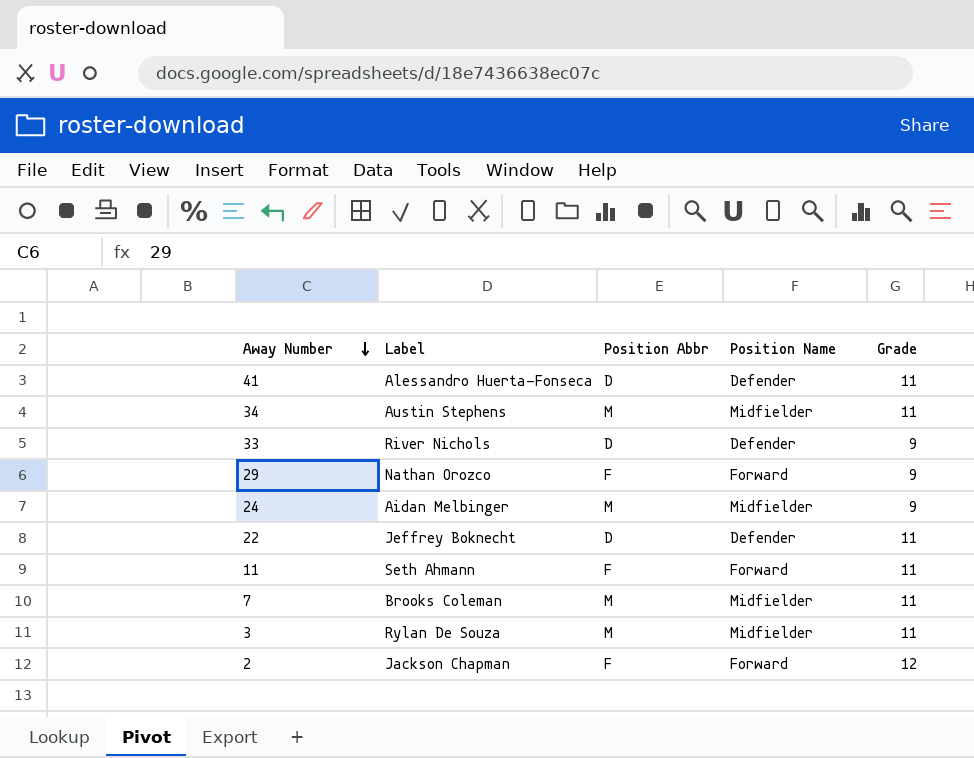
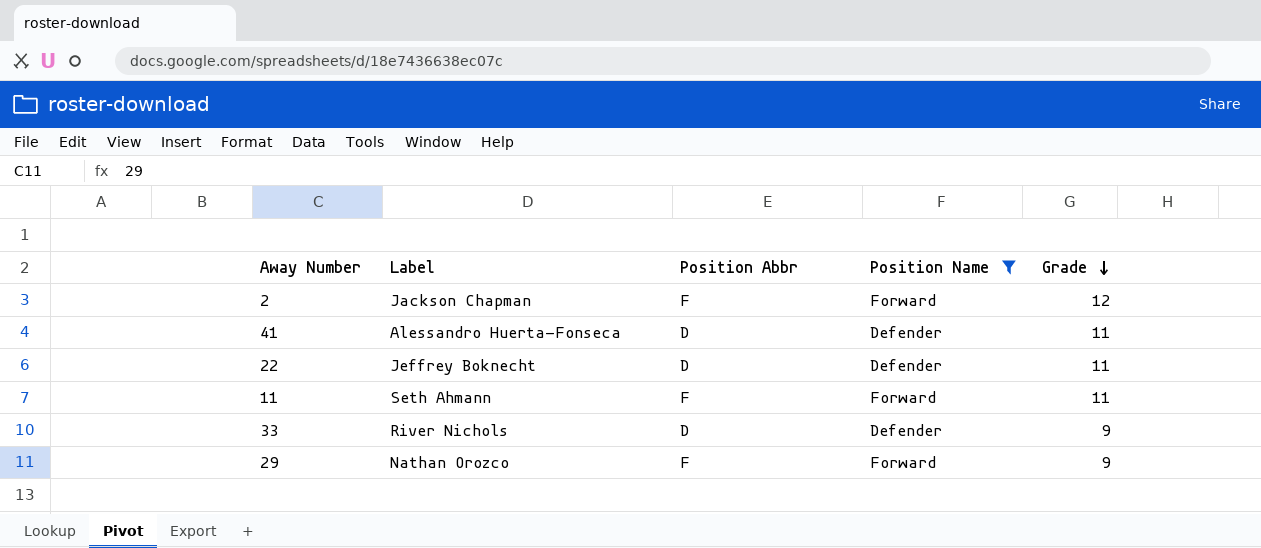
filter: none -> Position Name != Midfielder
row order: Away Number descending -> Grade descending

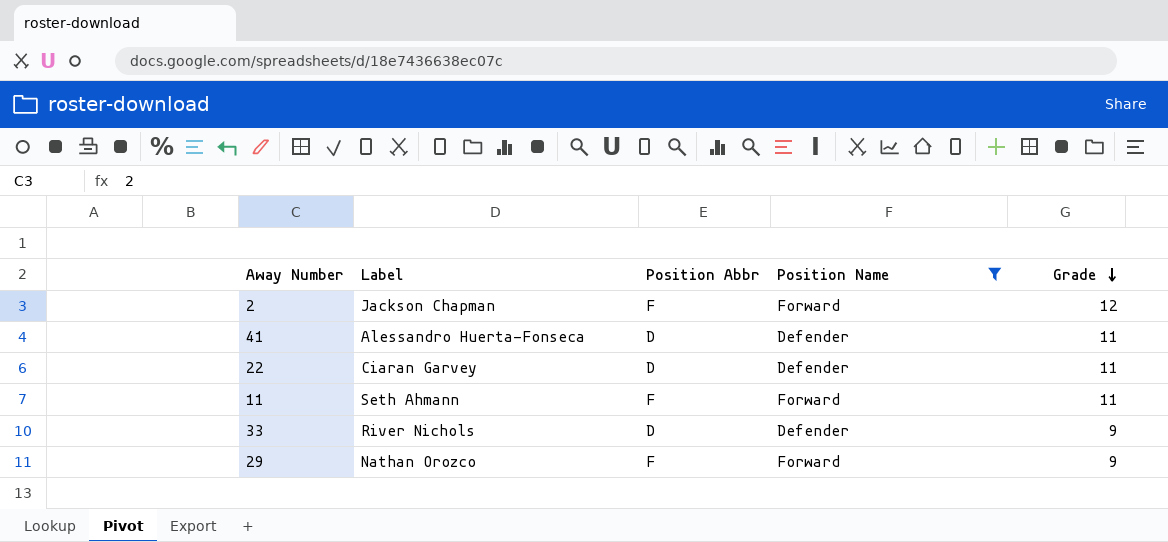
22 | Label: Jeffrey Boknecht -> Ciaran Garvey

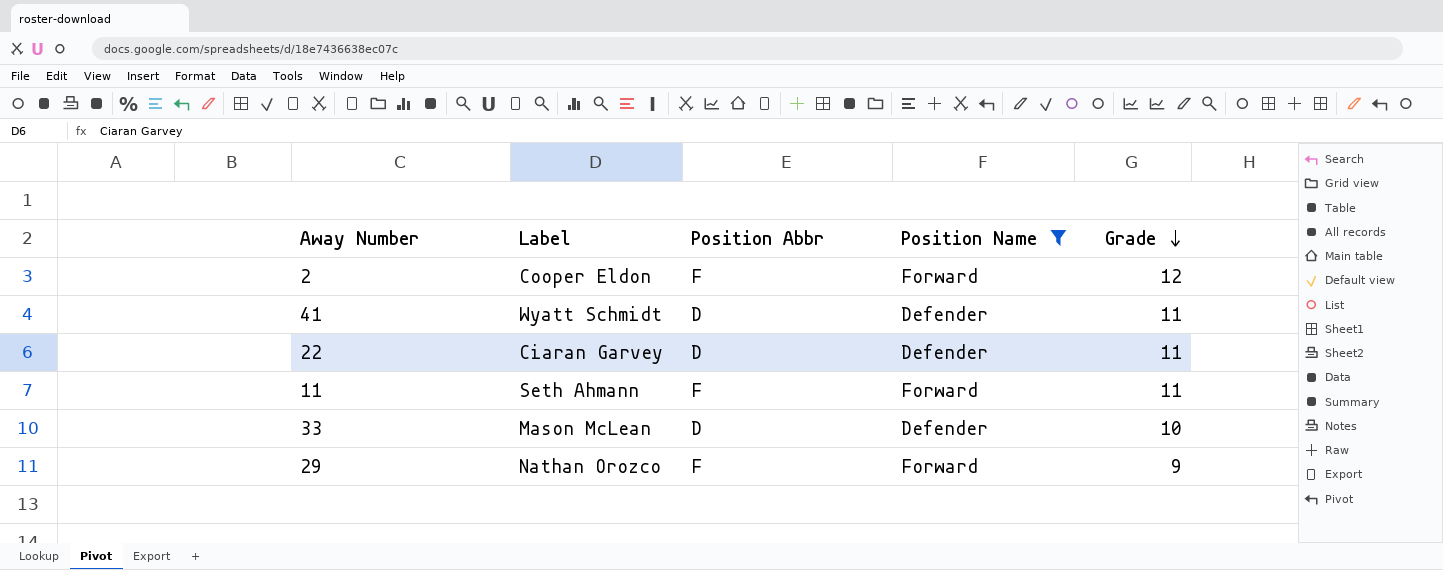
2 | Label: Jackson Chapman -> Cooper Eldon
41 | Label: Alessandro Huerta-Fonseca -> Wyatt Schmidt
33 | Label: River Nichols -> Mason McLean
33 | Grade: 9 -> 10

